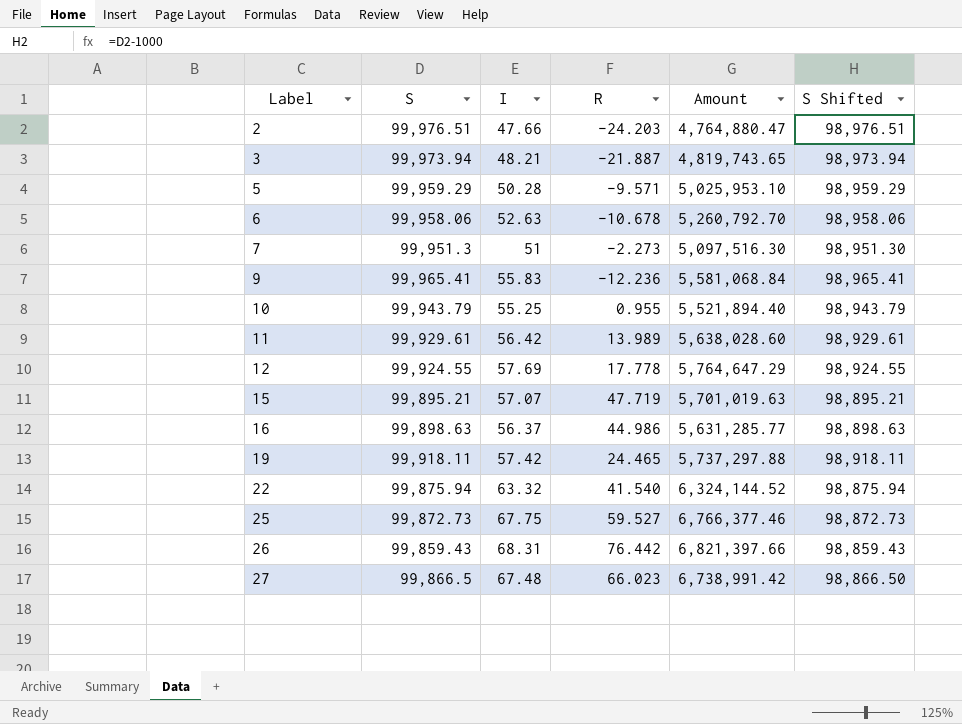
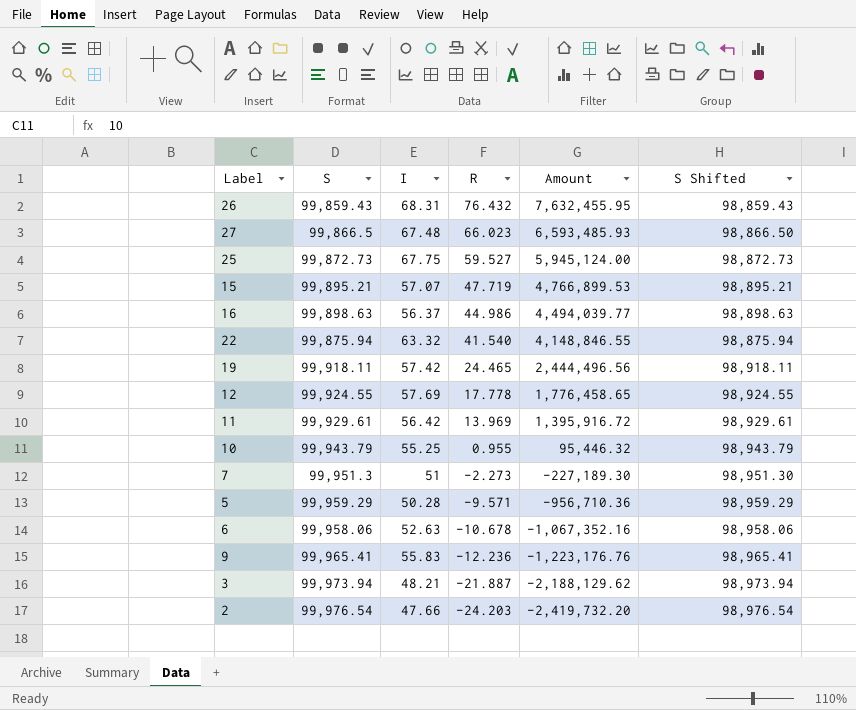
row order: Label ascending -> R descending
column Amount | formula: [S] * [I] -> [S] * [R]
26 | R: 76.442 -> 76.432
11 | R: 13.989 -> 13.969
2 | S: 99,976.51 -> 99,976.54
2 | S Shifted: 98,976.51 -> 98,976.54

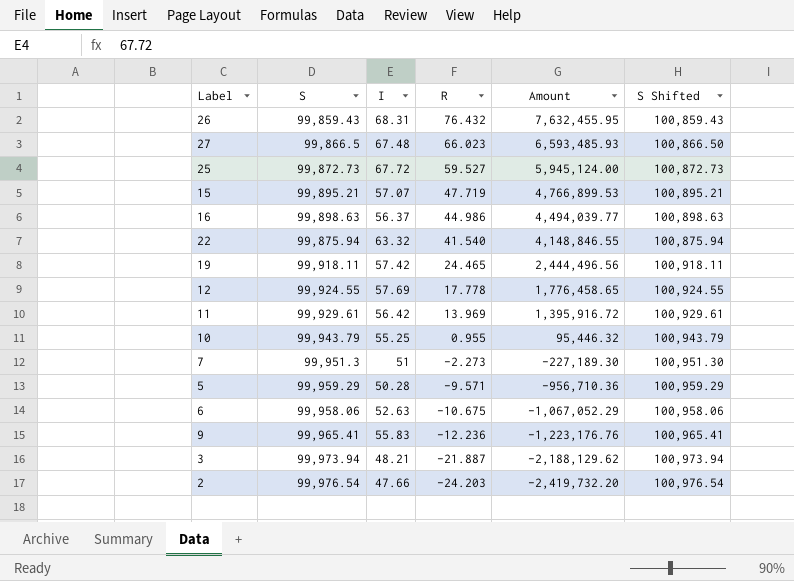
column S Shifted | formula: [S] - 1000 -> [S] + 1000
25 | I: 67.75 -> 67.72
6 | R: -10.678 -> -10.675
6 | Amount: -1,067,352.16 -> -1,067,052.29

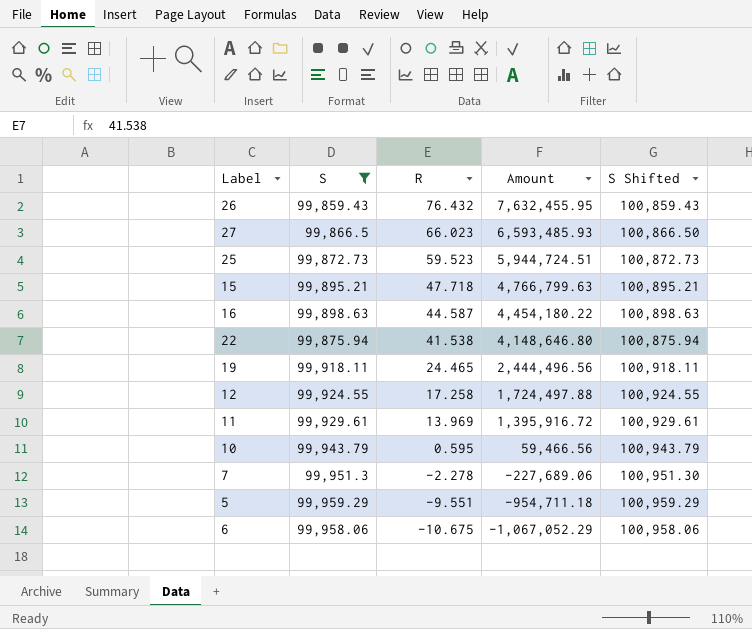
filter: none -> S <= 99,959.29
column I | position: 3 -> none
25 | R: 59.527 -> 59.523
25 | Amount: 5,945,124.00 -> 5,944,724.51
15 | R: 47.719 -> 47.718
15 | Amount: 4,766,899.53 -> 4,766,799.63
16 | R: 44.986 -> 44.587
16 | Amount: 4,494,039.77 -> 4,454,180.22
22 | R: 41.540 -> 41.538
22 | Amount: 4,148,846.55 -> 4,148,646.80
12 | R: 17.778 -> 17.258
12 | Amount: 1,776,458.65 -> 1,724,497.88
10 | R: 0.955 -> 0.595
10 | Amount: 95,446.32 -> 59,466.56
7 | R: -2.273 -> -2.278
7 | Amount: -227,189.30 -> -227,689.06
5 | R: -9.571 -> -9.551
5 | Amount: -956,710.36 -> -954,711.18

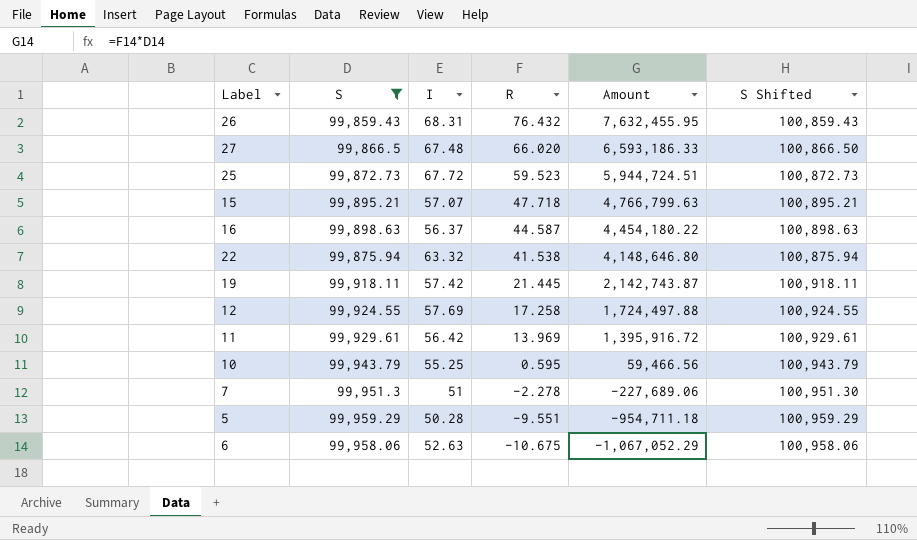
column I | position: none -> 3
27 | R: 66.023 -> 66.020
27 | Amount: 6,593,485.93 -> 6,593,186.33
19 | R: 24.465 -> 21.445
19 | Amount: 2,444,496.56 -> 2,142,743.87

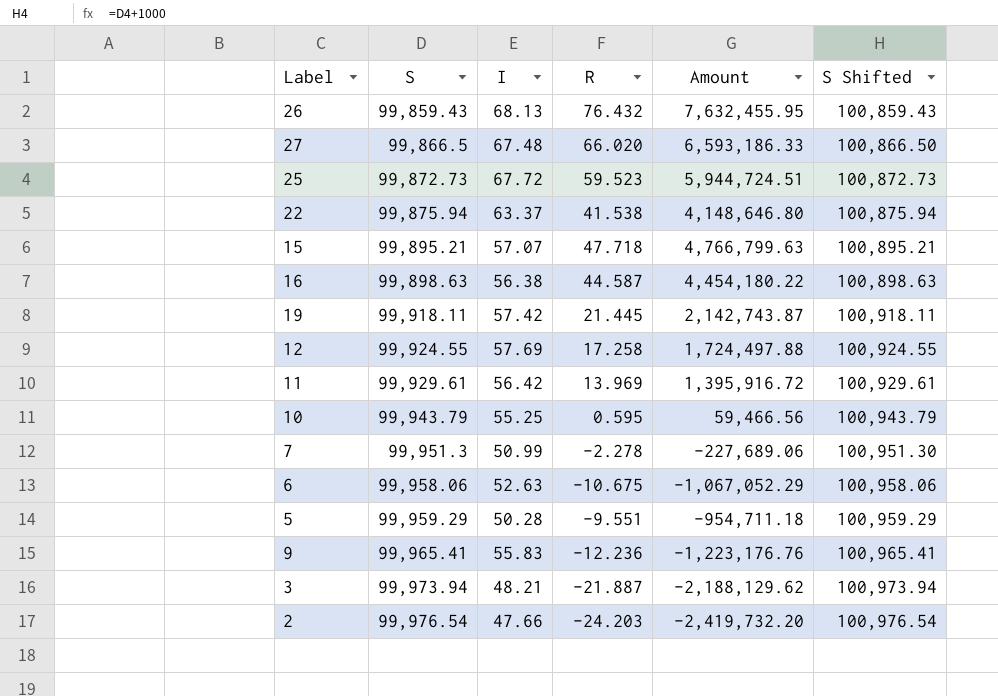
filter: S <= 99,959.29 -> none
row order: R descending -> S ascending
26 | I: 68.31 -> 68.13
22 | I: 63.32 -> 63.37
16 | I: 56.37 -> 56.38
7 | I: 51 -> 50.99

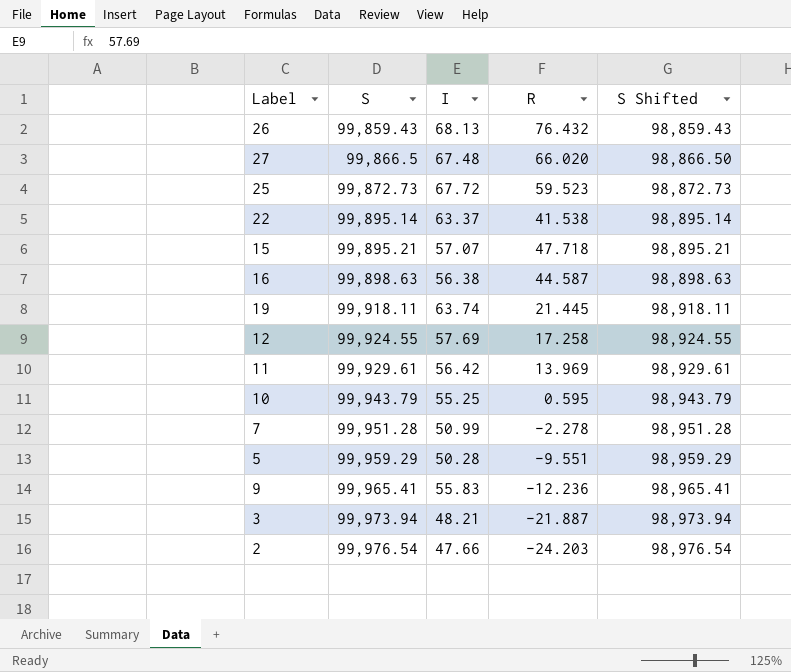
column Amount | formula: [S] * [R] -> none
column S Shifted | formula: [S] + 1000 -> [S] - 1000
row 6: 99,958.06 | 52.63 | -10.675 | -1,067,052.29 | 100,958.06 -> none
22 | S: 99,875.94 -> 99,895.14
19 | I: 57.42 -> 63.74
7 | S: 99,951.3 -> 99,951.28

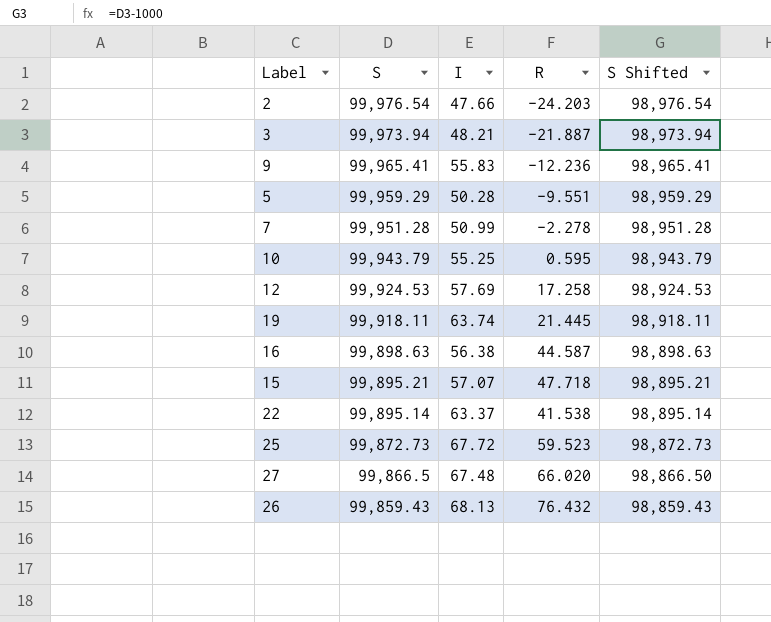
row order: S ascending -> S descending
row 11: 99,929.61 | 56.42 | 13.969 | 98,929.61 -> none
12 | S: 99,924.55 -> 99,924.53
12 | S Shifted: 98,924.55 -> 98,924.53

